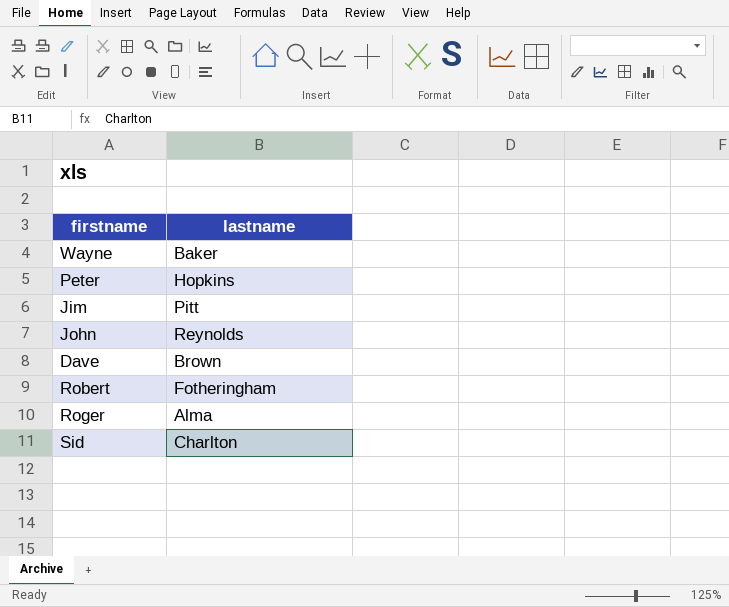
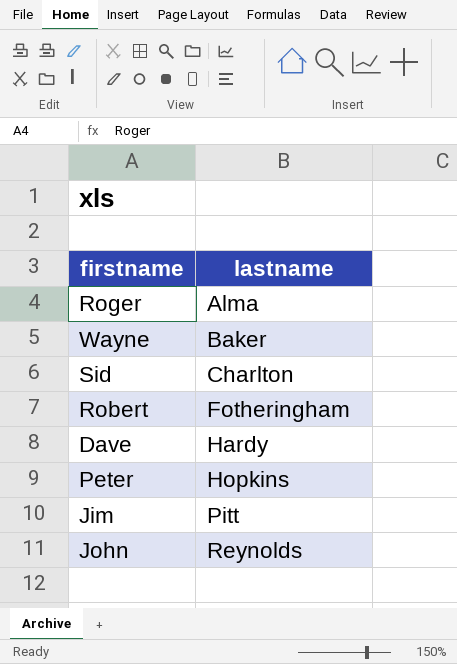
row order: none -> lastname ascending
Dave | lastname: Brown -> Hardy

